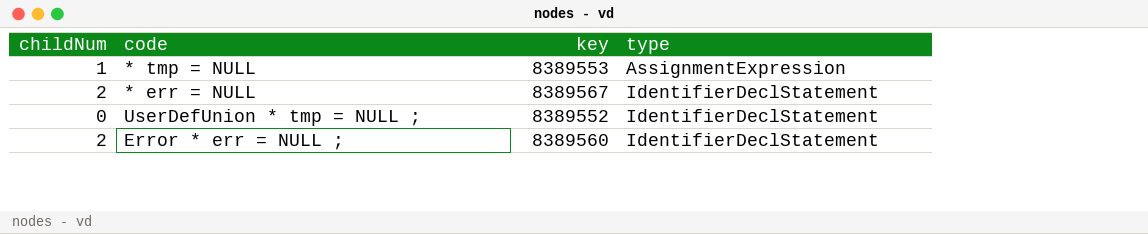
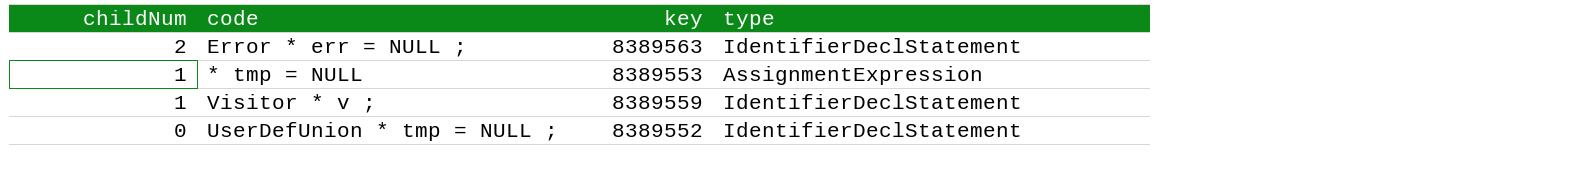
row order: type ascending -> childNum descending
row * err = NULL: 2 | 8389567 | IdentifierDeclStatement -> none
Error * err = NULL ; | key: 8389560 -> 8389563
row Visitor * v ;: none -> 1 | 8389559 | IdentifierDeclStatement

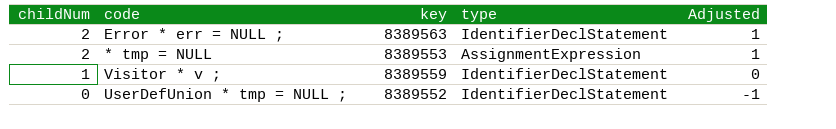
column Adjusted | formula: none -> [childNum] - 1
* tmp = NULL | childNum: 1 -> 2

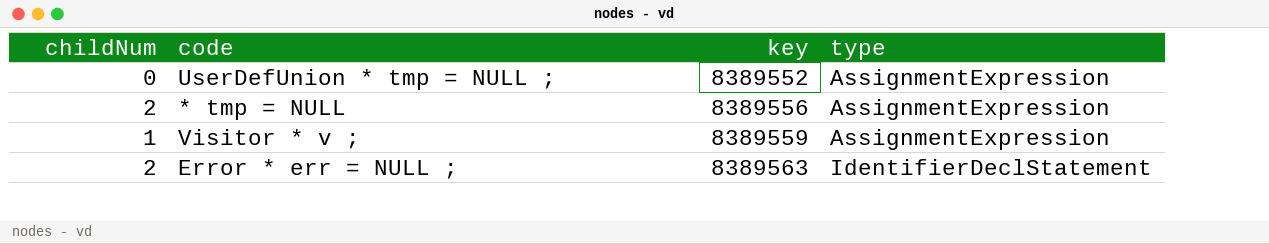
row order: childNum descending -> key ascending
column Adjusted | formula: [childNum] - 1 -> none
UserDefUnion * tmp = NULL ; | type: IdentifierDeclStatement -> AssignmentExpression
* tmp = NULL | key: 8389553 -> 8389556
Visitor * v ; | type: IdentifierDeclStatement -> AssignmentExpression

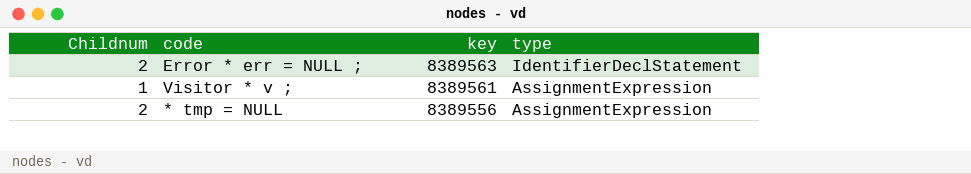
row order: key ascending -> key descending
column name: childNum -> Childnum
row UserDefUnion * tmp = NULL ;: 0 | 8389552 | AssignmentExpression -> none
Visitor * v ; | key: 8389559 -> 8389561

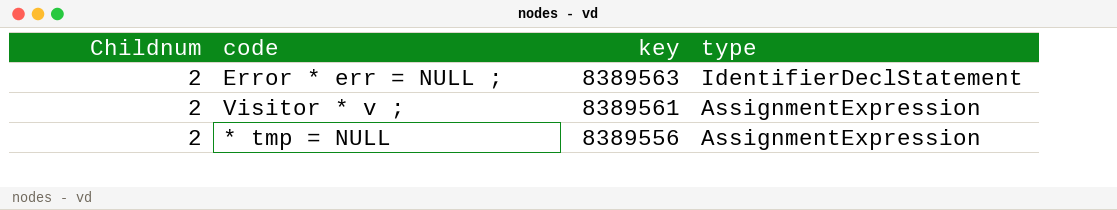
Visitor * v ; | Childnum: 1 -> 2

